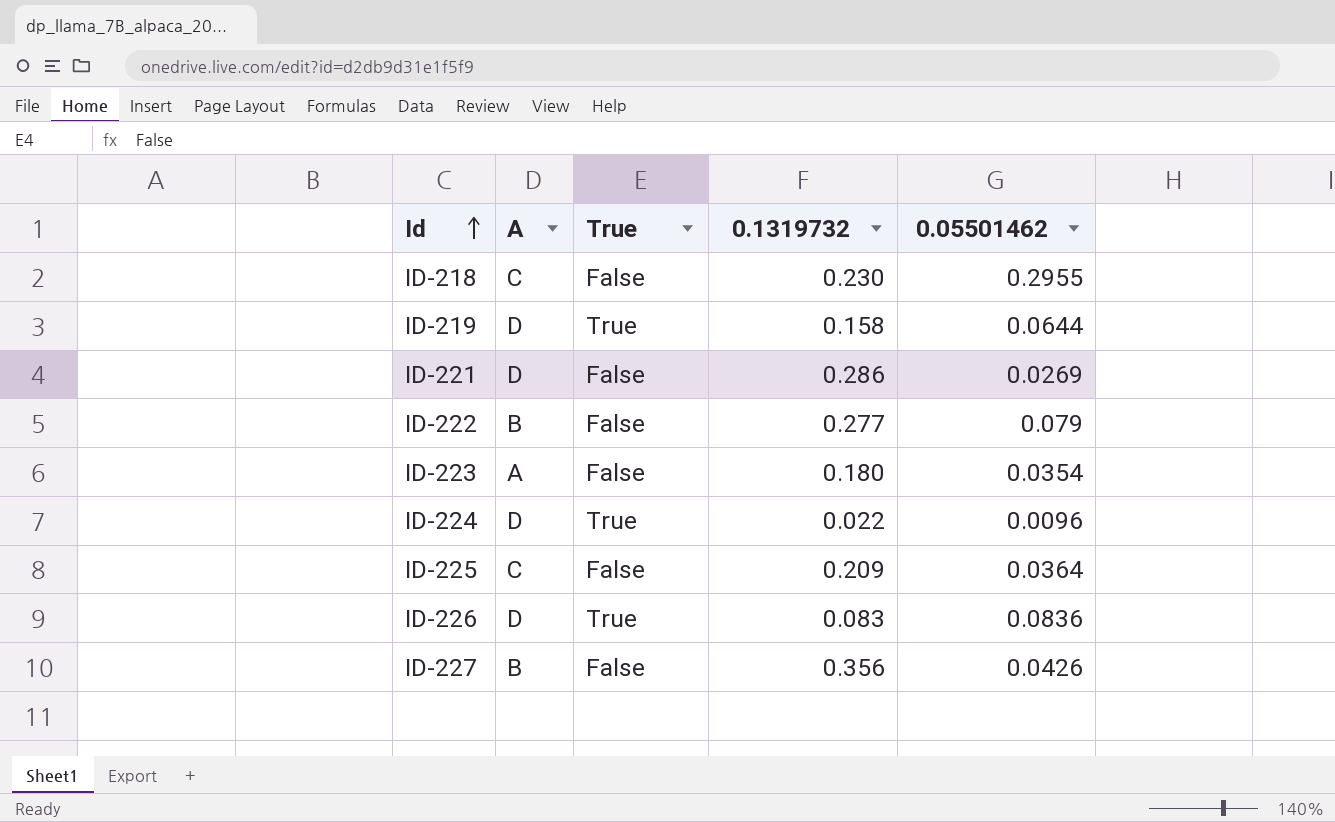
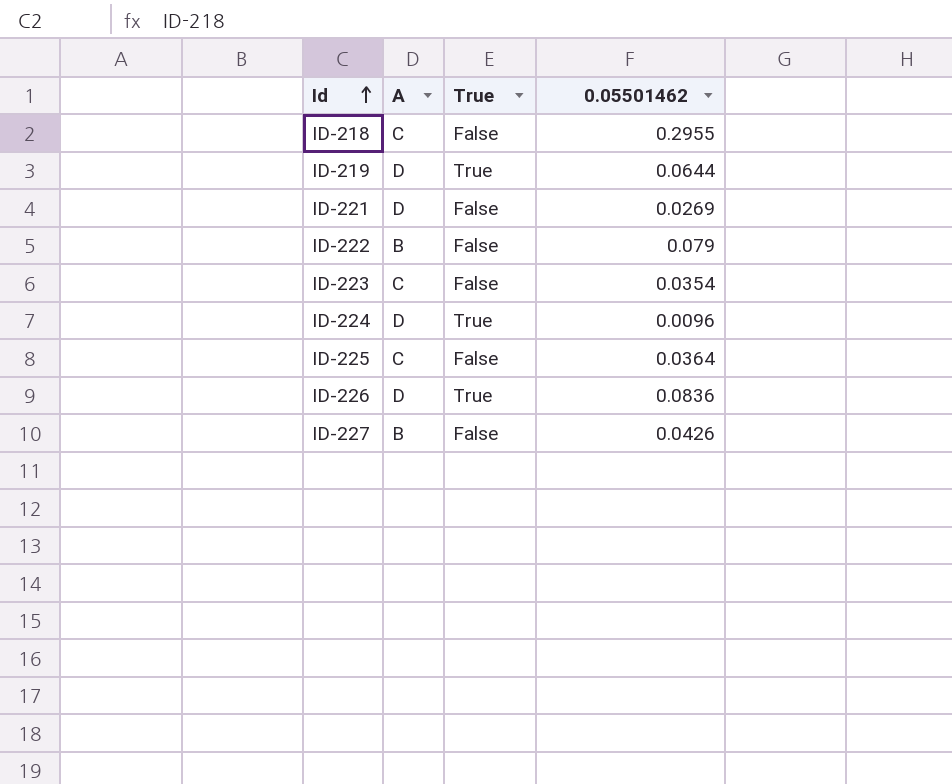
column 0.1319732 | position: 4 -> none
ID-223 | A: A -> C

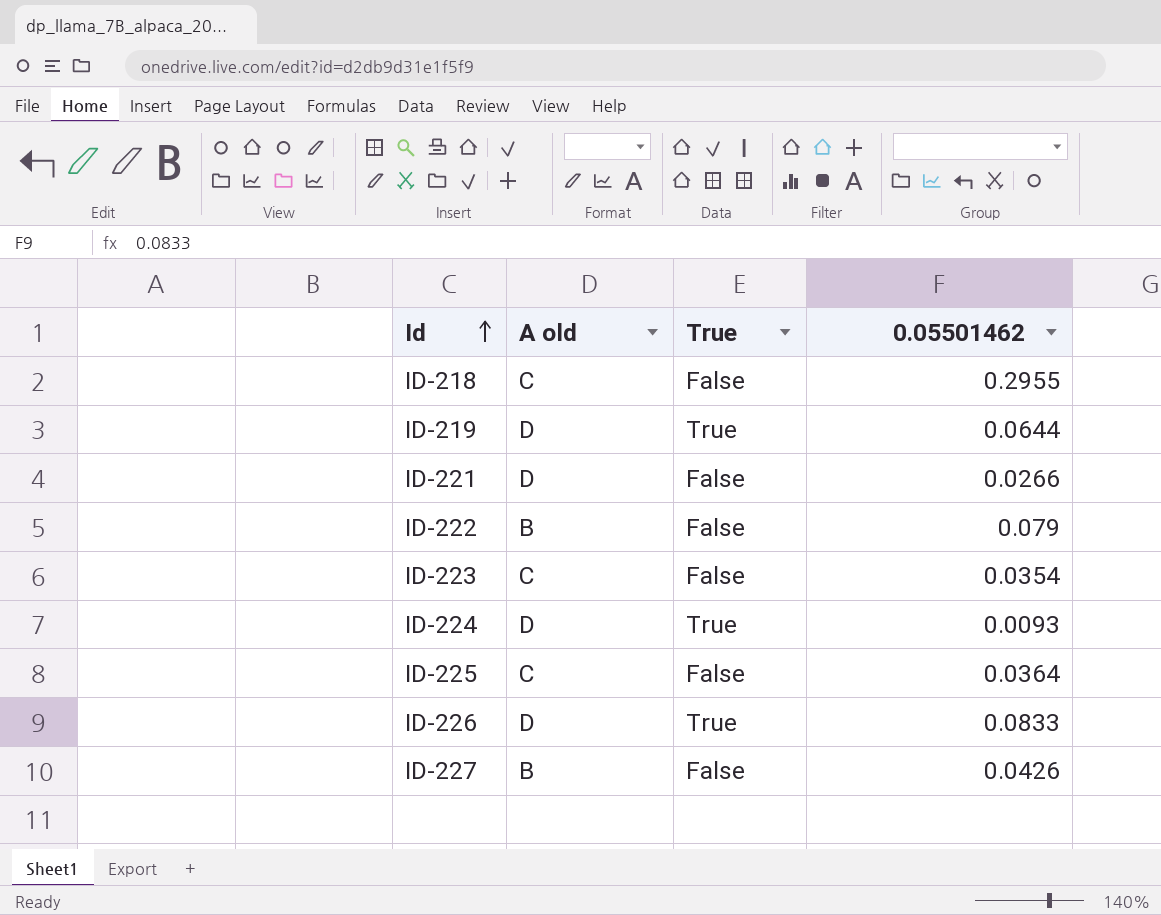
column name: A -> A old
ID-221 | 0.05501462: 0.0269 -> 0.0266
ID-224 | 0.05501462: 0.0096 -> 0.0093
ID-226 | 0.05501462: 0.0836 -> 0.0833

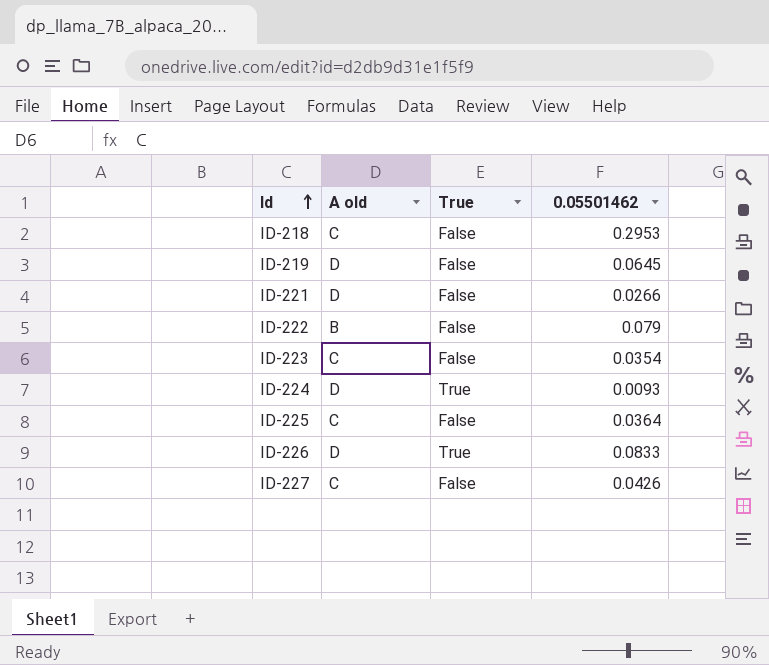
ID-218 | 0.05501462: 0.2955 -> 0.2953
ID-219 | True: True -> False
ID-219 | 0.05501462: 0.0644 -> 0.0645
ID-227 | A old: B -> C

